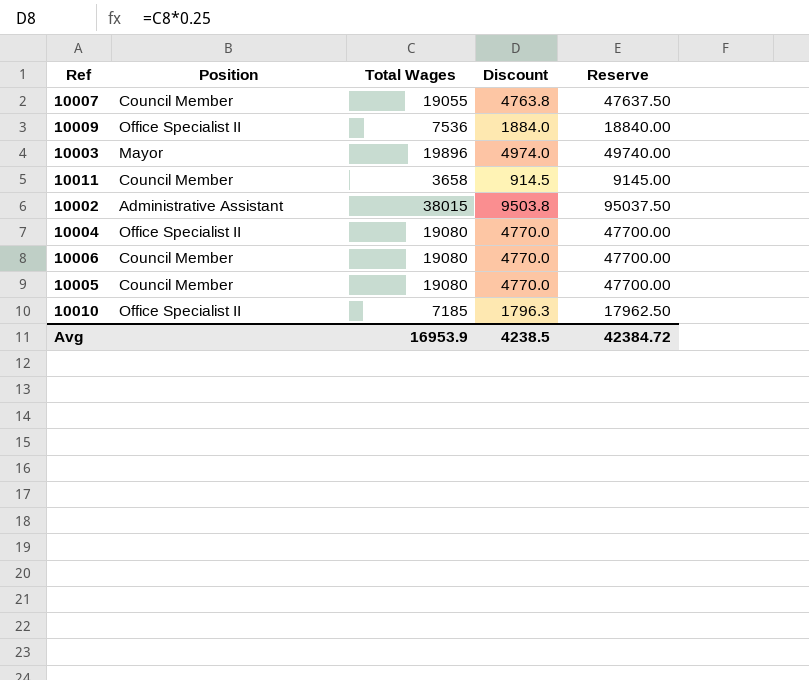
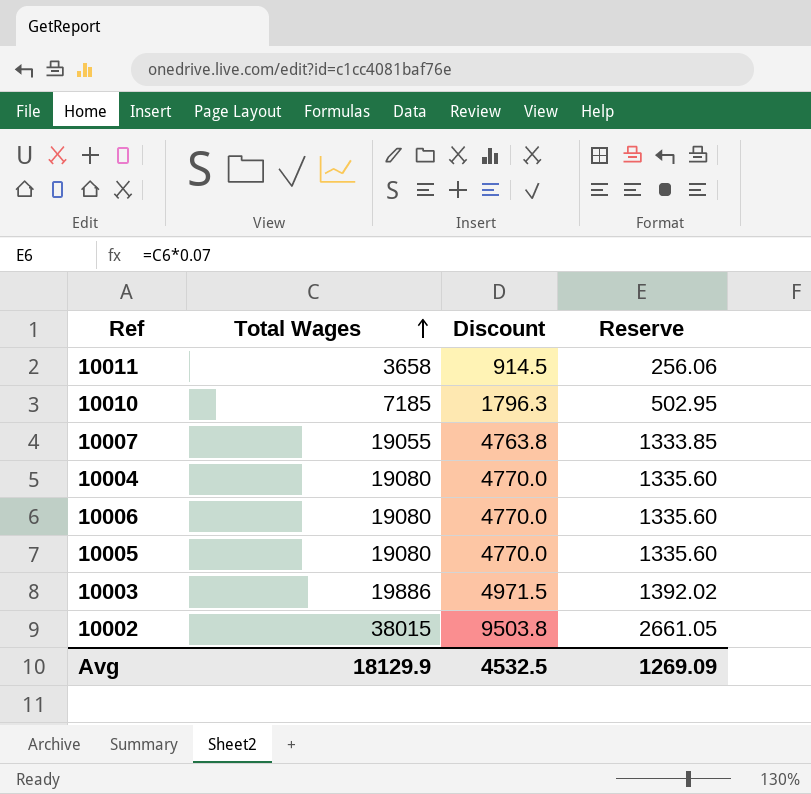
row order: none -> Total Wages ascending
column Position | position: 2 -> none
column Reserve | formula: [Total Wages] * 2.5 -> [Total Wages] * 0.07
row 10009: Office Specialist II | 7536 | 1884.0 | 18840.00 -> none
10003 | Total Wages: 19896 -> 19886
10003 | Discount: 4974.0 -> 4971.5
Avg | Total Wages: 16953.9 -> 18129.9
Avg | Discount: 4238.5 -> 4532.5
Avg | Reserve: 42384.72 -> 1269.09

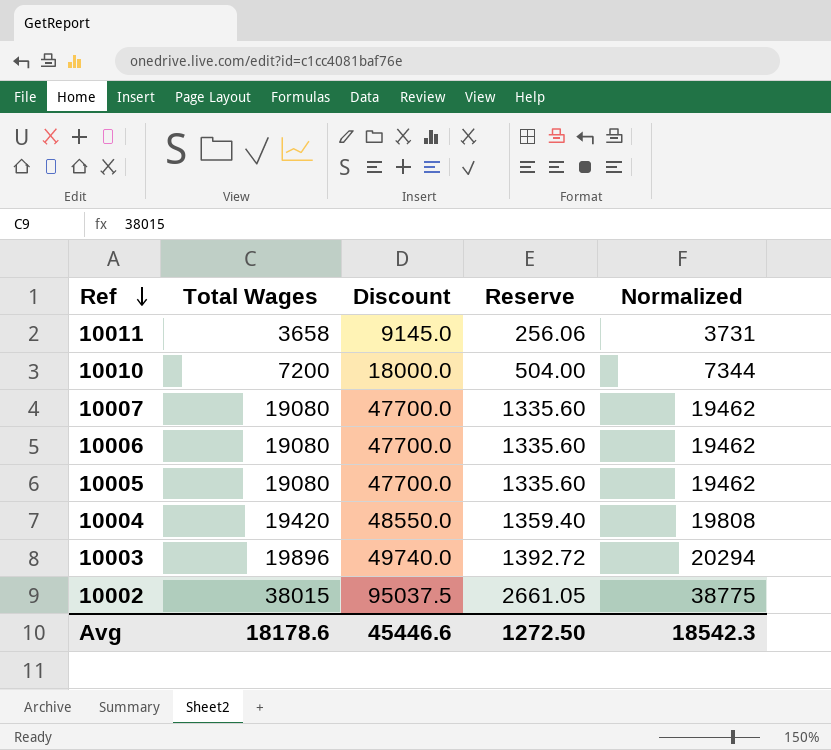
row order: Total Wages ascending -> Ref descending
column Discount | formula: [Total Wages] * 0.25 -> [Total Wages] * 2.5
column Normalized | formula: none -> [Total Wages] * 1.02
10010 | Total Wages: 7185 -> 7200
10010 | Reserve: 502.95 -> 504.00
10007 | Total Wages: 19055 -> 19080
10007 | Reserve: 1333.85 -> 1335.60
10004 | Total Wages: 19080 -> 19420
10004 | Reserve: 1335.60 -> 1359.40
10003 | Total Wages: 19886 -> 19896
10003 | Reserve: 1392.02 -> 1392.72
Avg | Total Wages: 18129.9 -> 18178.6
Avg | Discount: 4532.5 -> 45446.6
Avg | Reserve: 1269.09 -> 1272.50

